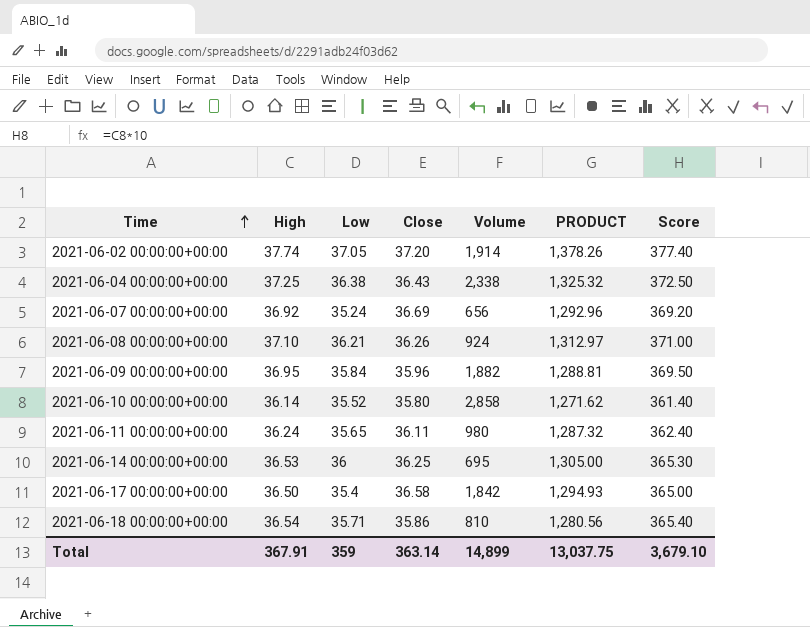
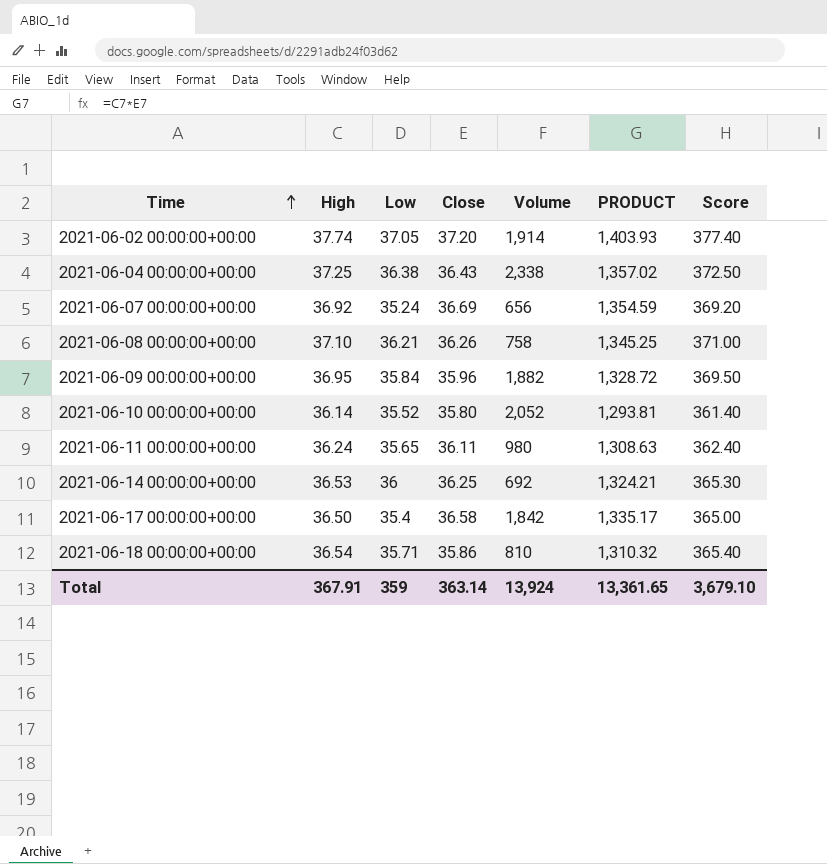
column PRODUCT | formula: [Low] * [Close] -> [High] * [Close]
2021-06-08 00:00:00+00:00 | Volume: 924 -> 758
2021-06-10 00:00:00+00:00 | Volume: 2,858 -> 2,052
2021-06-14 00:00:00+00:00 | Volume: 695 -> 692
Total | Volume: 14,899 -> 13,924
Total | PRODUCT: 13,037.75 -> 13,361.65

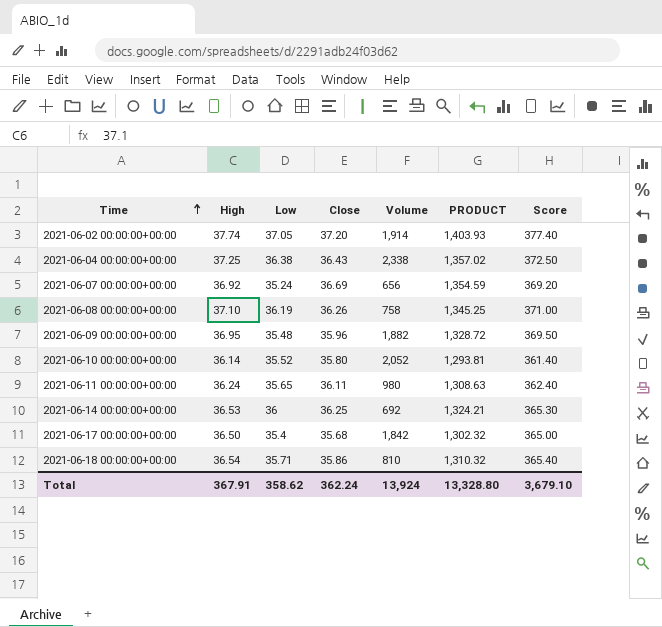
2021-06-08 00:00:00+00:00 | Low: 36.21 -> 36.19
2021-06-09 00:00:00+00:00 | Low: 35.84 -> 35.48
2021-06-17 00:00:00+00:00 | Close: 36.58 -> 35.68
2021-06-17 00:00:00+00:00 | PRODUCT: 1,335.17 -> 1,302.32
Total | Low: 359 -> 358.62
Total | Close: 363.14 -> 362.24
Total | PRODUCT: 13,361.65 -> 13,328.80

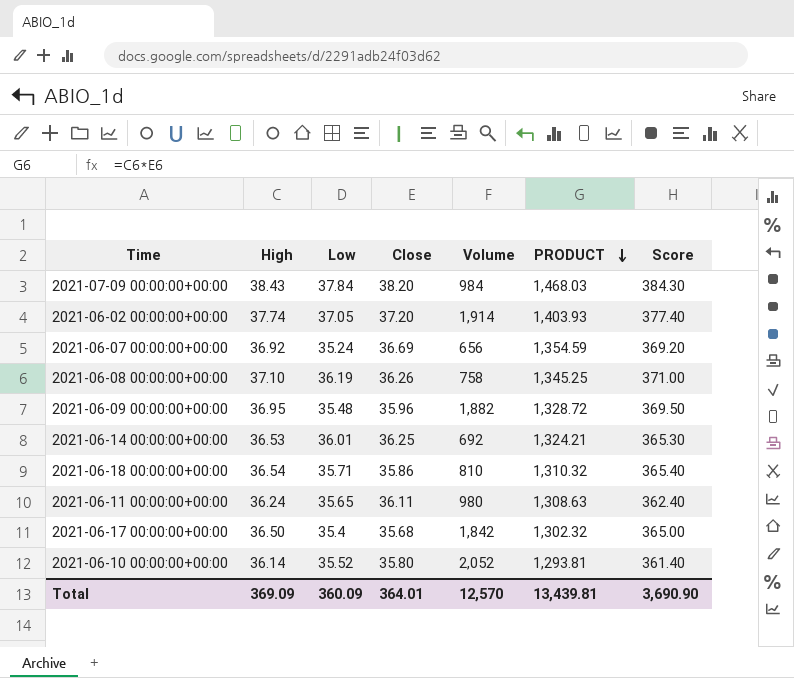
row order: Time ascending -> PRODUCT descending
row 2021-06-04 00:00:00+00:00: 37.25 | 36.38 | 36.43 | 2,338 | 1,357.02 | 372.50 -> none
row 2021-07-09 00:00:00+00:00: none -> 38.43 | 37.84 | 38.20 | 984 | 1,468.03 | 384.30
2021-06-14 00:00:00+00:00 | Low: 36 -> 36.01
Total | High: 367.91 -> 369.09
Total | Low: 358.62 -> 360.09
Total | Close: 362.24 -> 364.01
Total | Volume: 13,924 -> 12,570
Total | PRODUCT: 13,328.80 -> 13,439.81
Total | Score: 3,679.10 -> 3,690.90

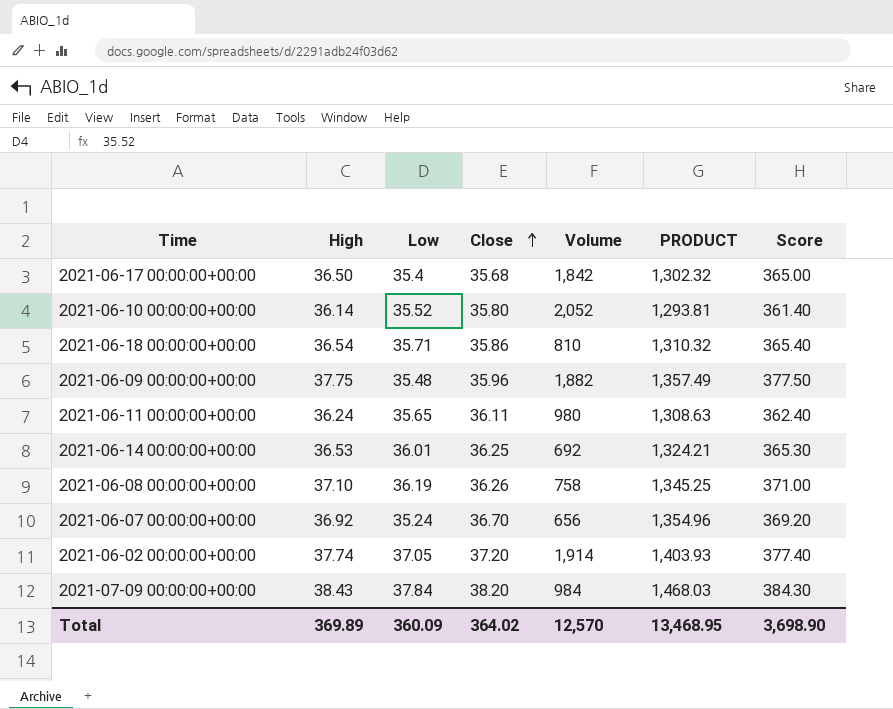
row order: PRODUCT descending -> Close ascending
2021-06-09 00:00:00+00:00 | High: 36.95 -> 37.75
2021-06-09 00:00:00+00:00 | PRODUCT: 1,328.72 -> 1,357.49
2021-06-09 00:00:00+00:00 | Score: 369.50 -> 377.50
2021-06-07 00:00:00+00:00 | Close: 36.69 -> 36.70
2021-06-07 00:00:00+00:00 | PRODUCT: 1,354.59 -> 1,354.96
Total | High: 369.09 -> 369.89
Total | Close: 364.01 -> 364.02
Total | PRODUCT: 13,439.81 -> 13,468.95
Total | Score: 3,690.90 -> 3,698.90

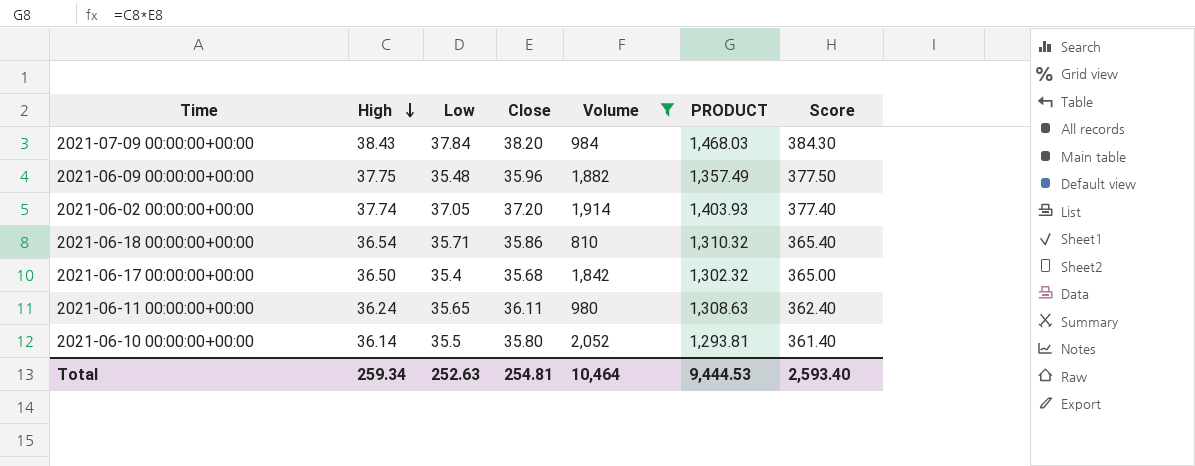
filter: none -> Volume >= 810
row order: Close ascending -> High descending
2021-06-10 00:00:00+00:00 | Low: 35.52 -> 35.5
Total | High: 369.89 -> 259.34
Total | Low: 360.09 -> 252.63
Total | Close: 364.02 -> 254.81
Total | Volume: 12,570 -> 10,464
Total | PRODUCT: 13,468.95 -> 9,444.53
Total | Score: 3,698.90 -> 2,593.40

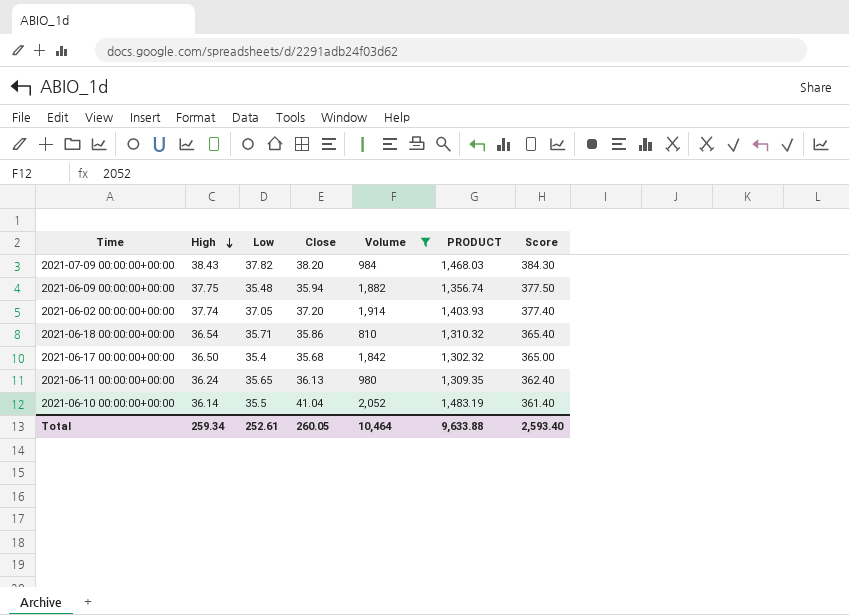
2021-07-09 00:00:00+00:00 | Low: 37.84 -> 37.82
2021-06-09 00:00:00+00:00 | Close: 35.96 -> 35.94
2021-06-09 00:00:00+00:00 | PRODUCT: 1,357.49 -> 1,356.74
2021-06-11 00:00:00+00:00 | Close: 36.11 -> 36.13
2021-06-11 00:00:00+00:00 | PRODUCT: 1,308.63 -> 1,309.35
2021-06-10 00:00:00+00:00 | Close: 35.80 -> 41.04
2021-06-10 00:00:00+00:00 | PRODUCT: 1,293.81 -> 1,483.19
Total | Low: 252.63 -> 252.61
Total | Close: 254.81 -> 260.05
Total | PRODUCT: 9,444.53 -> 9,633.88

